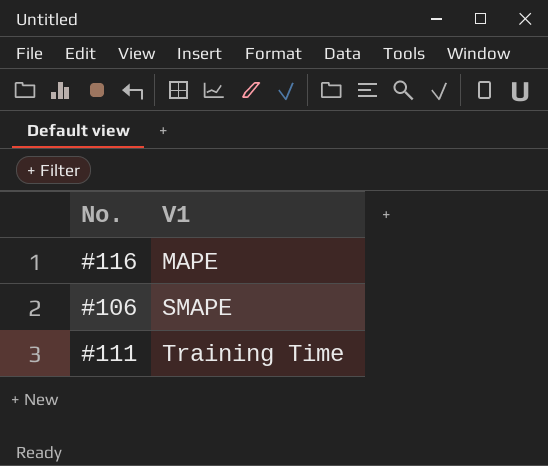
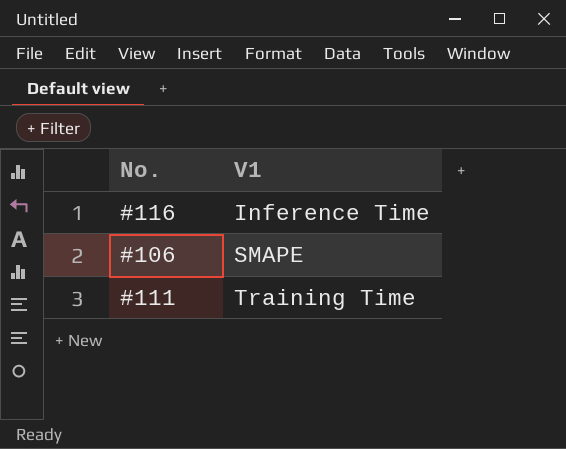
#116 | V1: MAPE -> Inference Time

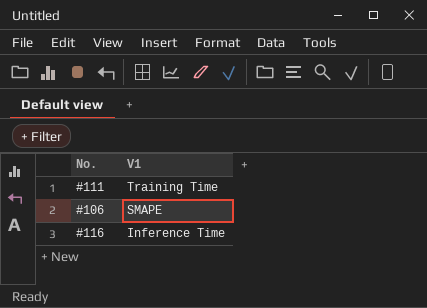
row order: V1 ascending -> V1 descending

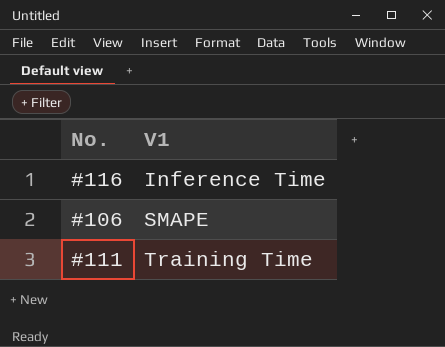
row order: V1 descending -> V1 ascending

